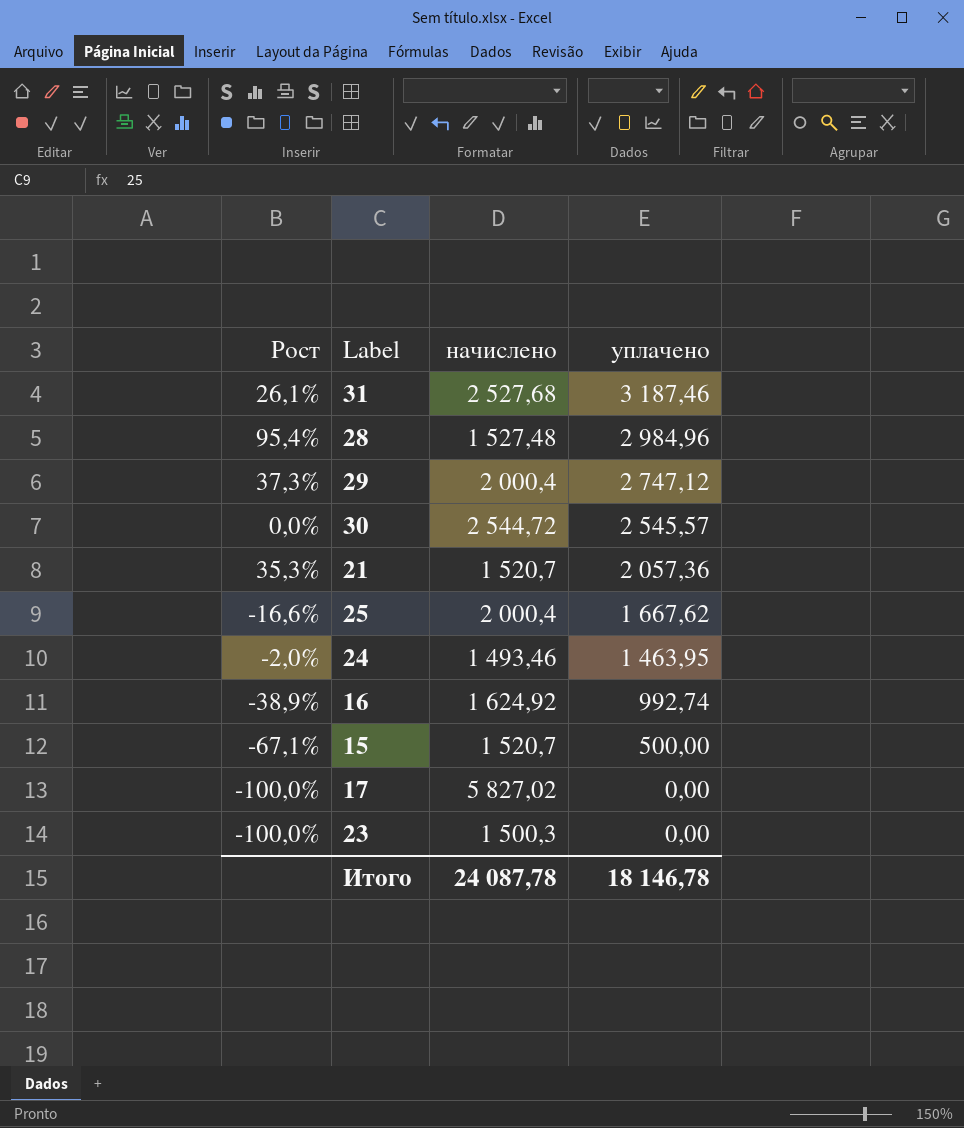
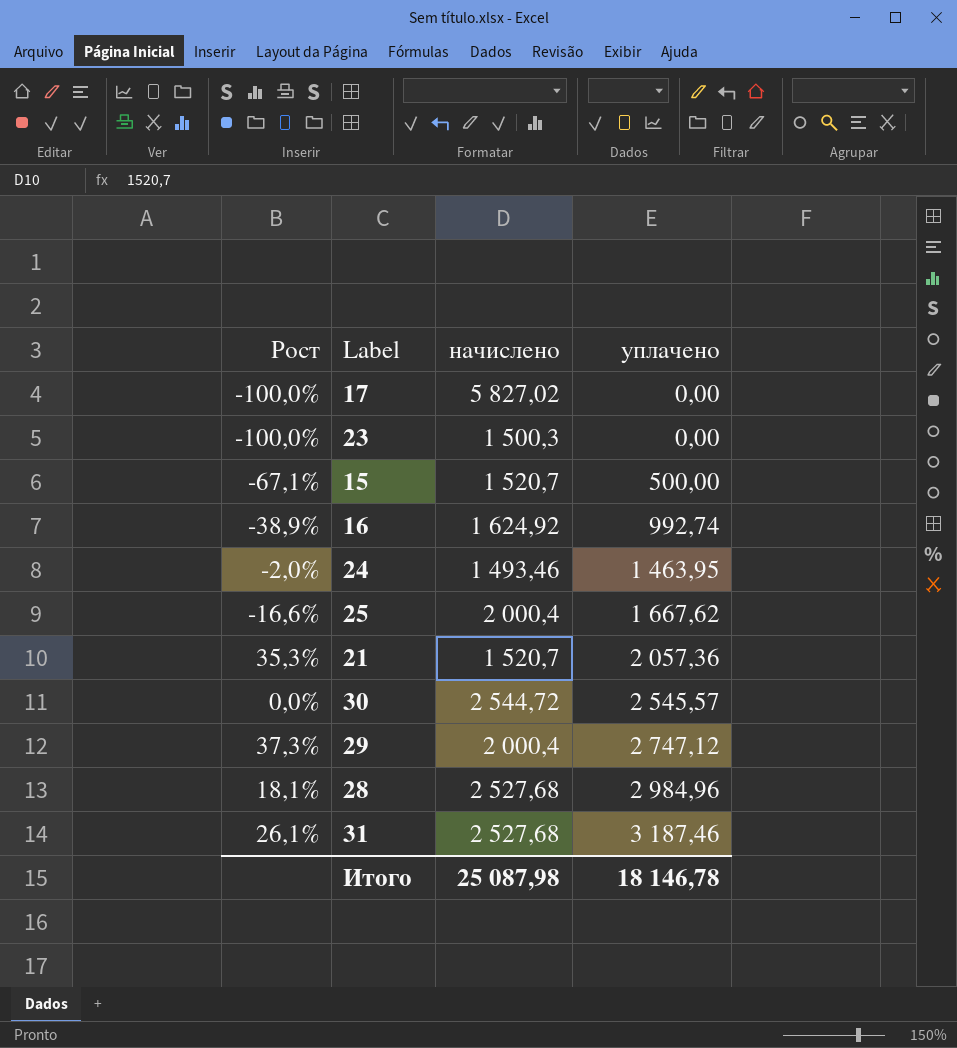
row order: уплачено descending -> уплачено ascending
28 | Рост: 95,4% -> 18,1%
28 | начислено: 1 527,48 -> 2 527,68
Итого | начислено: 24 087,78 -> 25 087,98

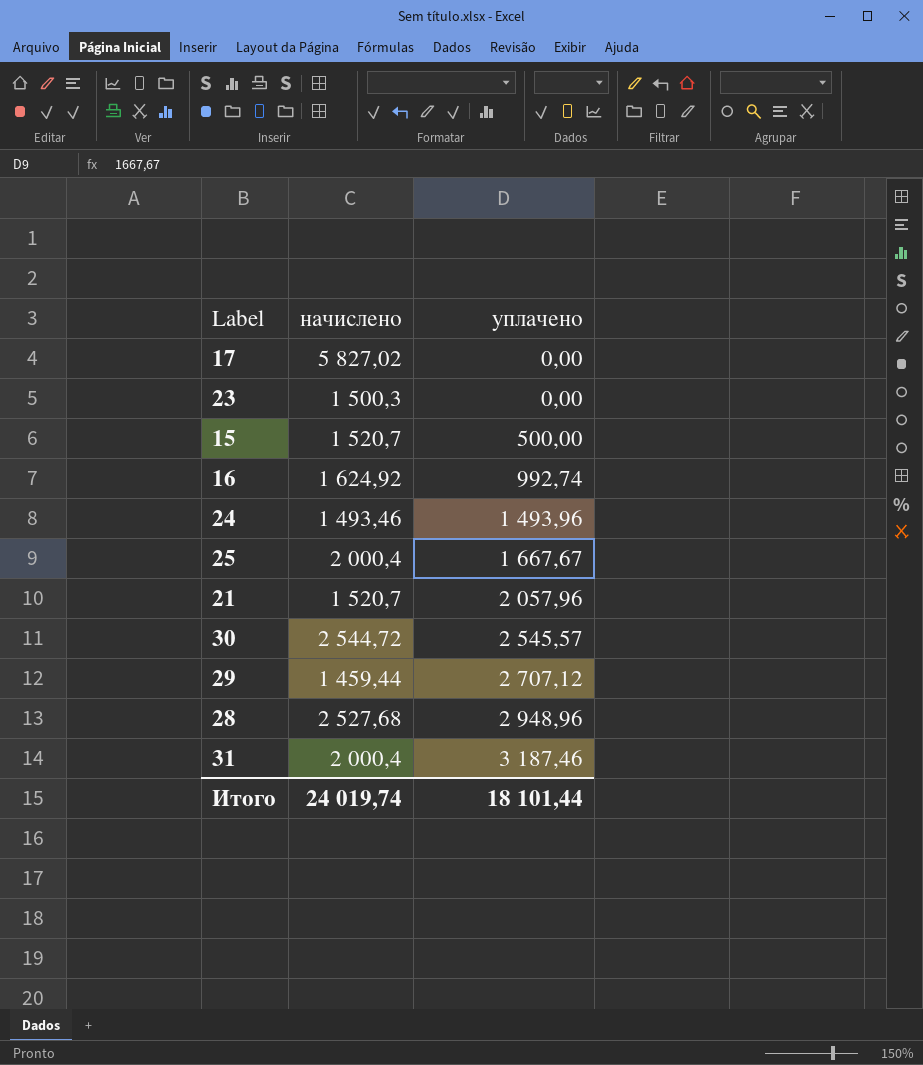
column Рост | formula: ([уплачено] - [начислено]) / [начислено] -> none
24 | уплачено: 1 463,95 -> 1 493,96
25 | уплачено: 1 667,62 -> 1 667,67
21 | уплачено: 2 057,36 -> 2 057,96
29 | начислено: 2 000,4 -> 1 459,44
29 | уплачено: 2 747,12 -> 2 707,12
28 | уплачено: 2 984,96 -> 2 948,96
31 | начислено: 2 527,68 -> 2 000,4
Итого | начислено: 25 087,98 -> 24 019,74
Итого | уплачено: 18 146,78 -> 18 101,44

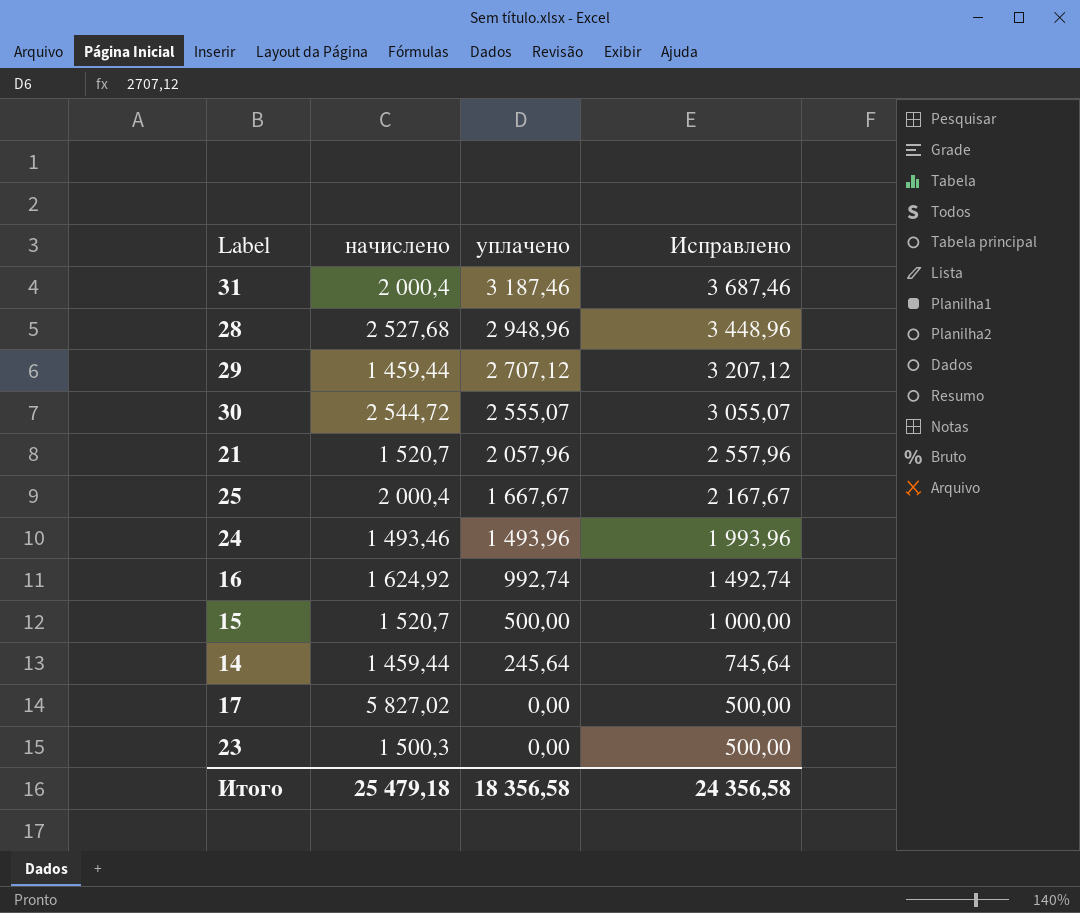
row order: уплачено ascending -> уплачено descending
column Исправлено | formula: none -> [уплачено] + 500
30 | уплачено: 2 545,57 -> 2 555,07
row 14: none -> 1 459,44 | 245,64 | 745,64
Итого | начислено: 24 019,74 -> 25 479,18
Итого | уплачено: 18 101,44 -> 18 356,58

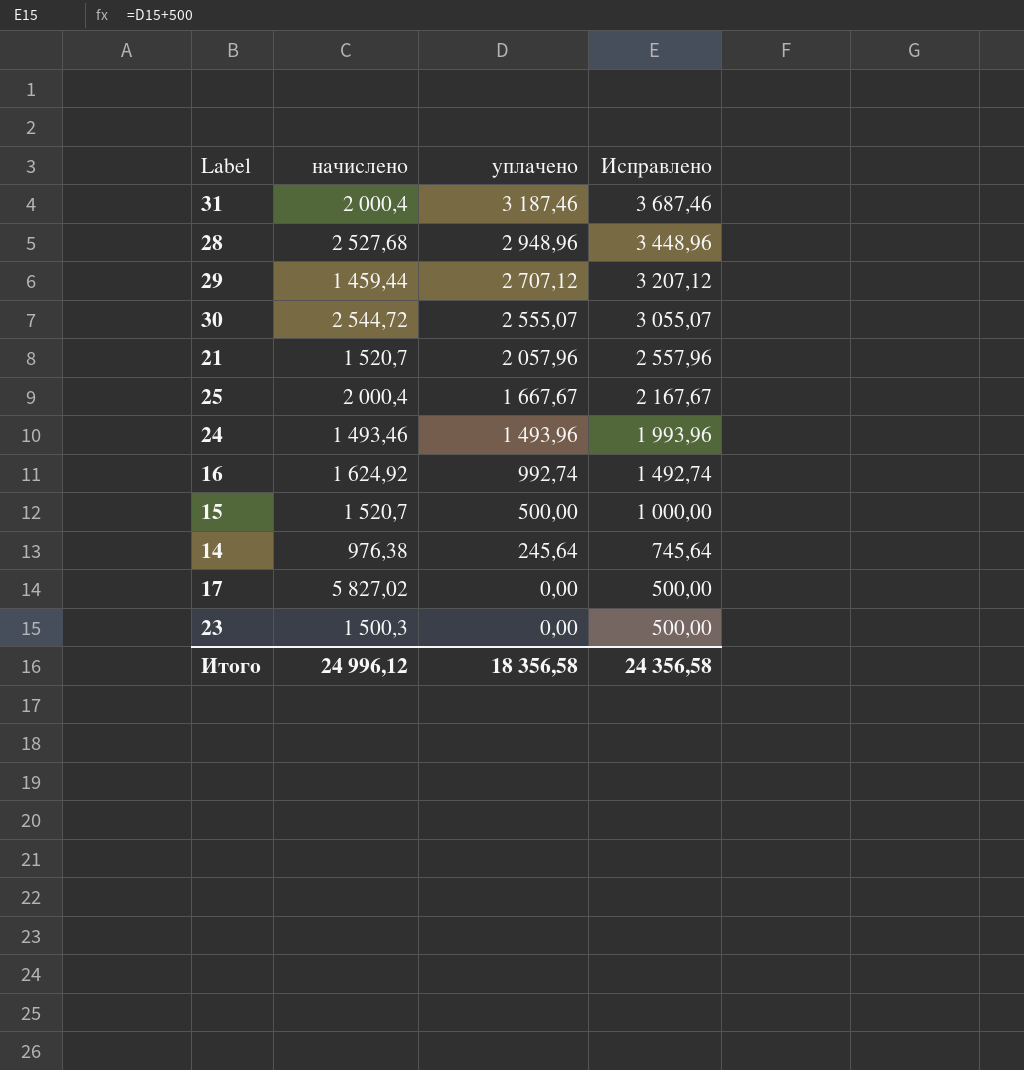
14 | начислено: 1 459,44 -> 976,38
Итого | начислено: 25 479,18 -> 24 996,12

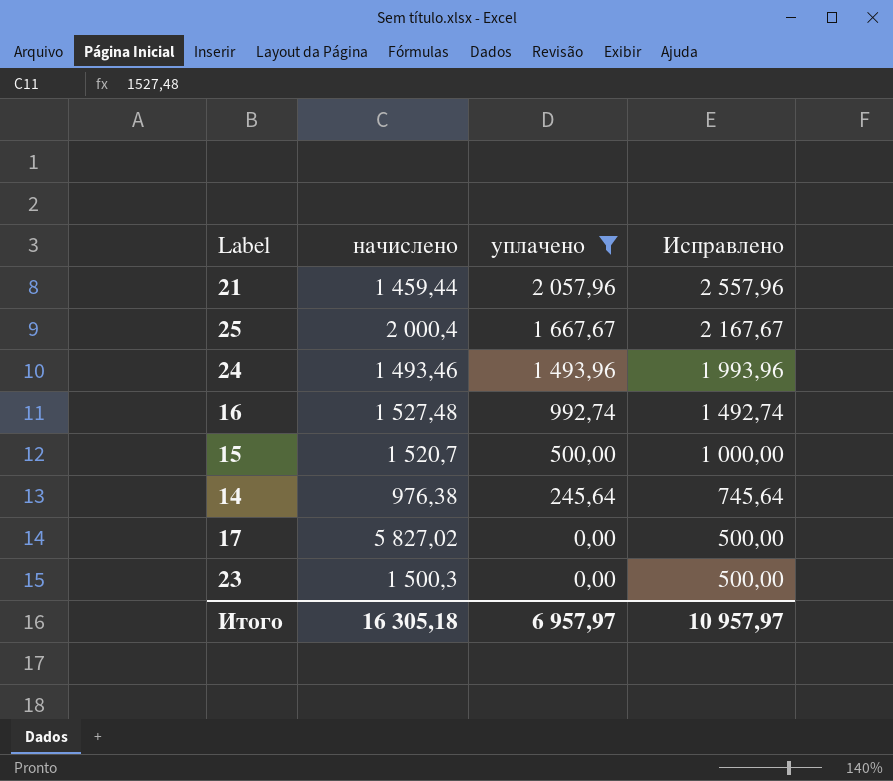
filter: none -> уплачено <= 2 057,96
21 | начислено: 1 520,7 -> 1 459,44
16 | начислено: 1 624,92 -> 1 527,48
Итого | начислено: 24 996,12 -> 16 305,18
Итого | уплачено: 18 356,58 -> 6 957,97
Итого | Исправлено: 24 356,58 -> 10 957,97

